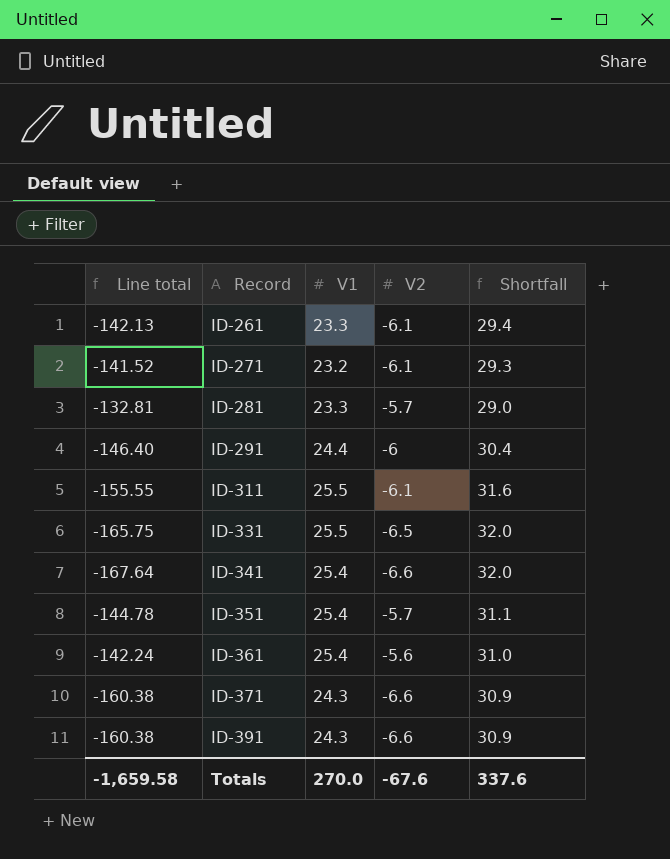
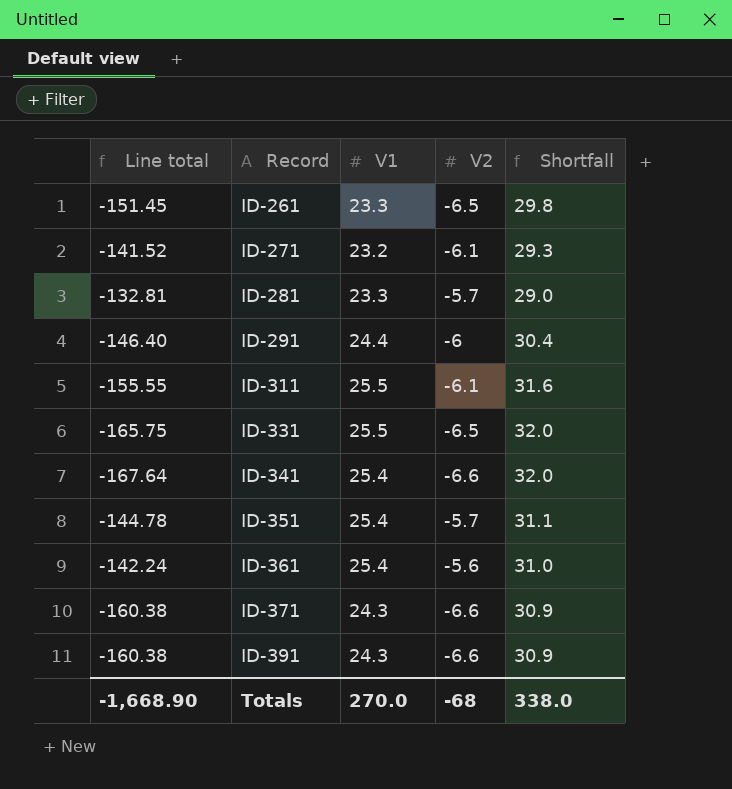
ID-261 | Line total: -142.13 -> -151.45
ID-261 | V2: -6.1 -> -6.5
ID-261 | Shortfall: 29.4 -> 29.8
Totals | Line total: -1,659.58 -> -1,668.90
Totals | V2: -67.6 -> -68
Totals | Shortfall: 337.6 -> 338.0

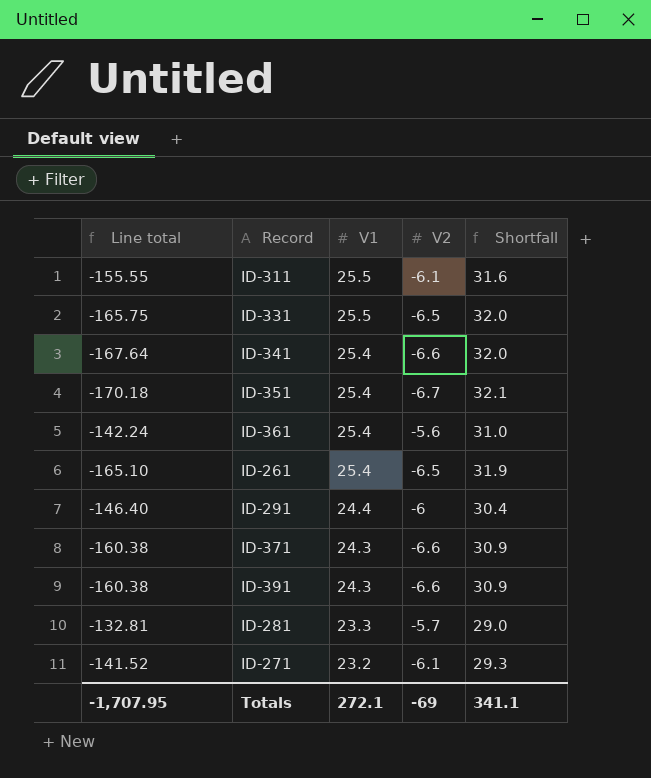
row order: Record ascending -> V1 descending
ID-351 | Line total: -144.78 -> -170.18
ID-351 | V2: -5.7 -> -6.7
ID-351 | Shortfall: 31.1 -> 32.1
ID-261 | Line total: -151.45 -> -165.10
ID-261 | V1: 23.3 -> 25.4
ID-261 | Shortfall: 29.8 -> 31.9
Totals | Line total: -1,668.90 -> -1,707.95
Totals | V1: 270.0 -> 272.1
Totals | V2: -68 -> -69
Totals | Shortfall: 338.0 -> 341.1

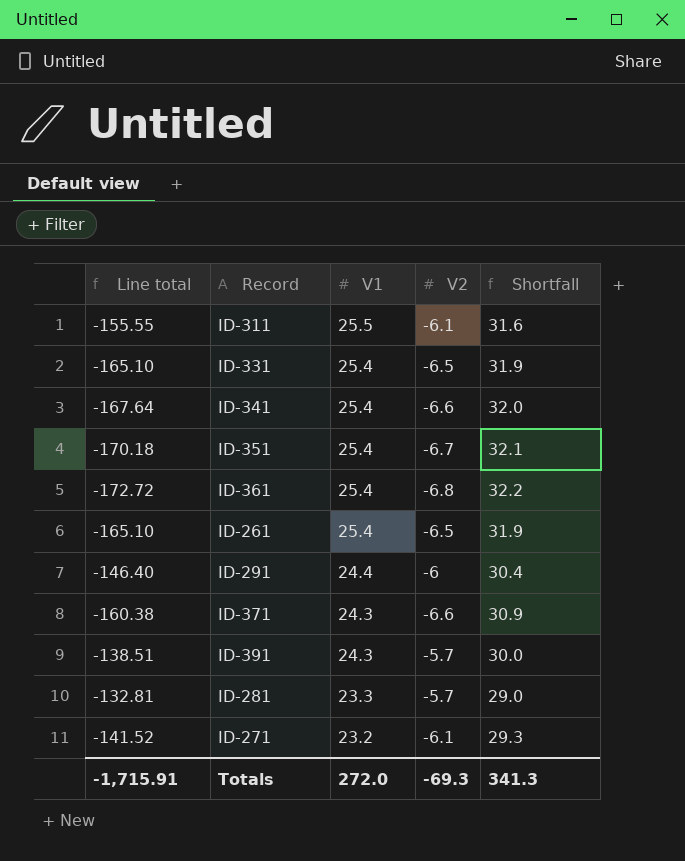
ID-331 | Line total: -165.75 -> -165.10
ID-331 | V1: 25.5 -> 25.4
ID-331 | Shortfall: 32.0 -> 31.9
ID-361 | Line total: -142.24 -> -172.72
ID-361 | V2: -5.6 -> -6.8
ID-361 | Shortfall: 31.0 -> 32.2
ID-391 | Line total: -160.38 -> -138.51
ID-391 | V2: -6.6 -> -5.7
ID-391 | Shortfall: 30.9 -> 30.0
Totals | Line total: -1,707.95 -> -1,715.91
Totals | V1: 272.1 -> 272.0
Totals | V2: -69 -> -69.3
Totals | Shortfall: 341.1 -> 341.3

